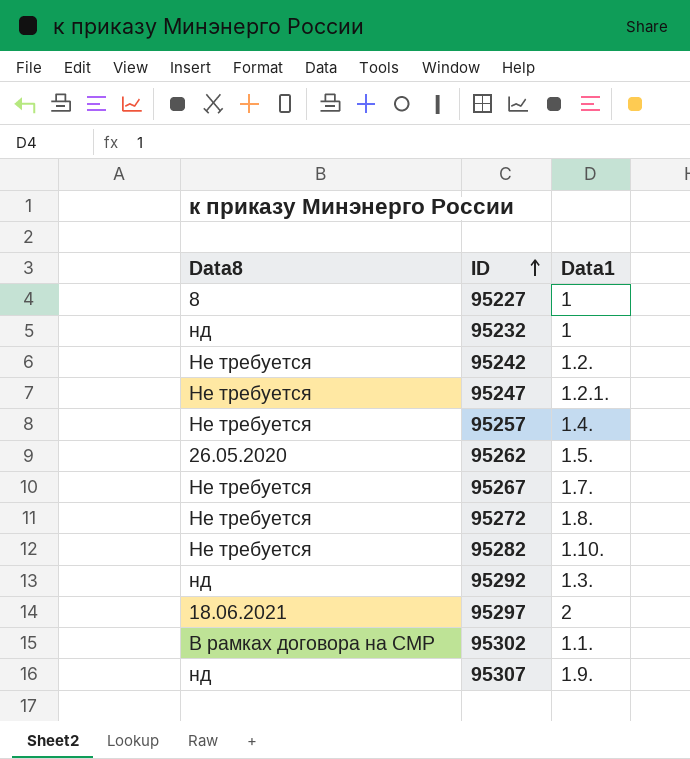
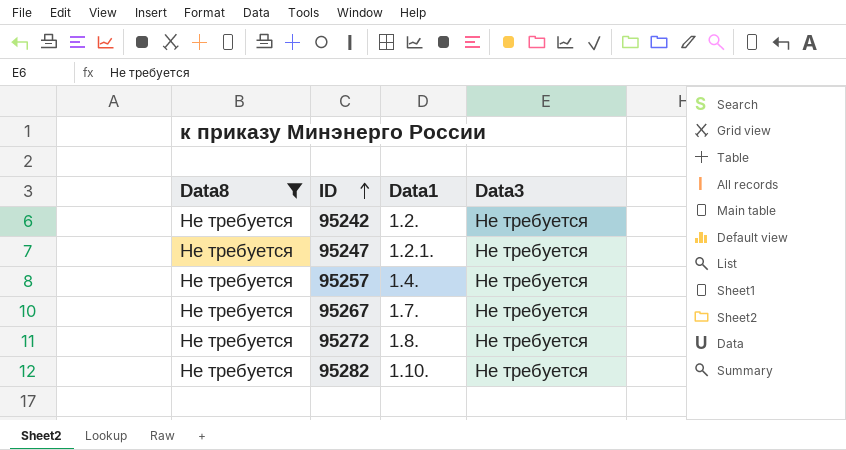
filter: none -> Data8 = Не требуется
column Data3 | position: none -> 4

